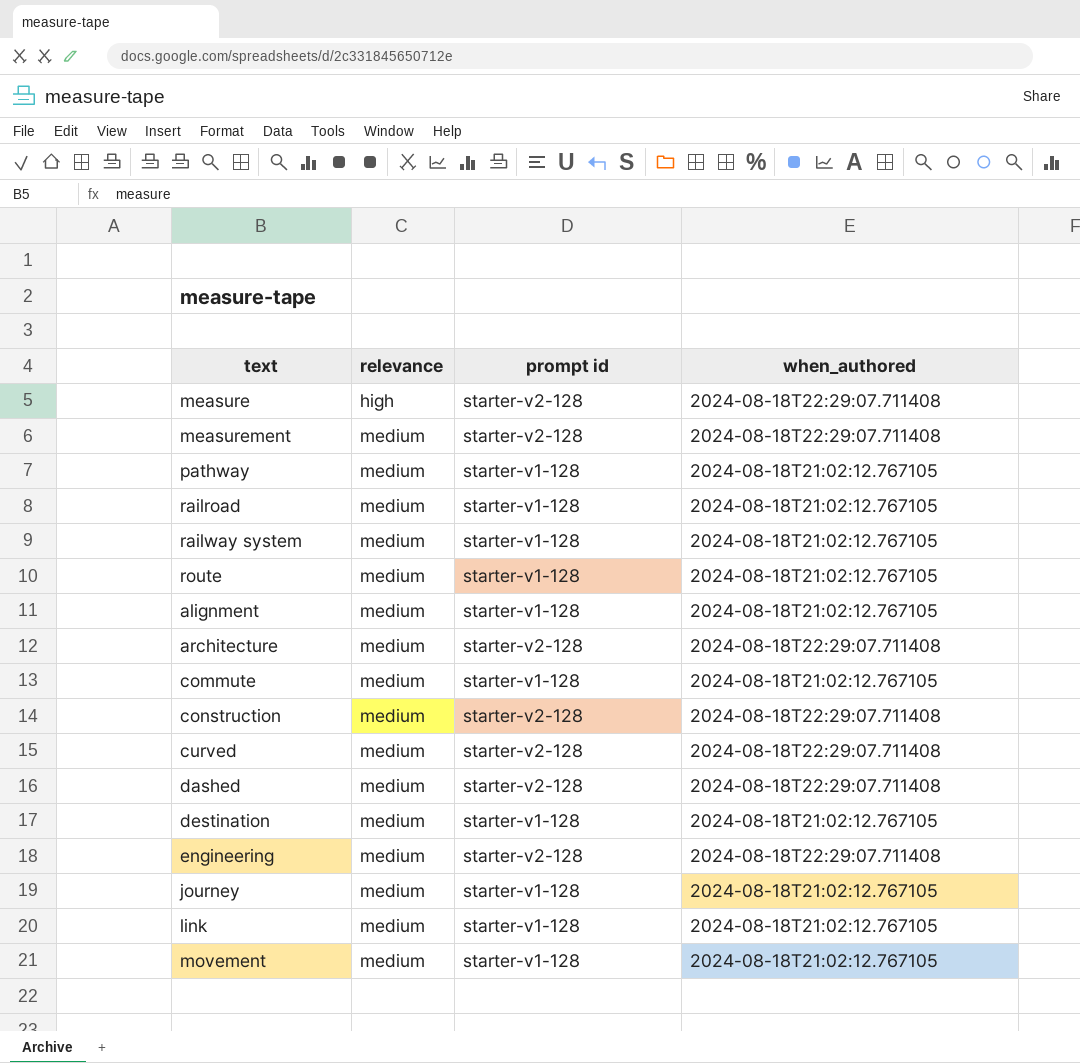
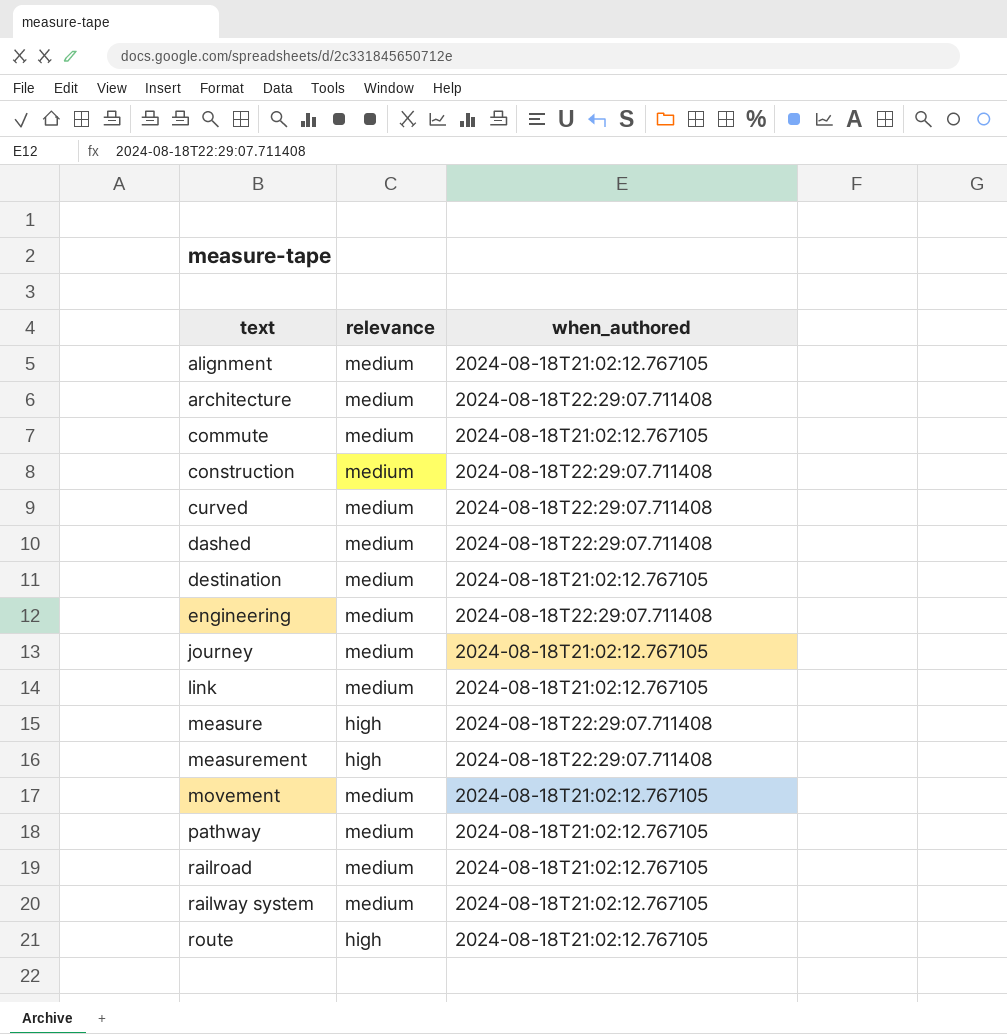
row order: relevance ascending -> text ascending
column prompt id | position: 3 -> none
measurement | relevance: medium -> high
route | relevance: medium -> high

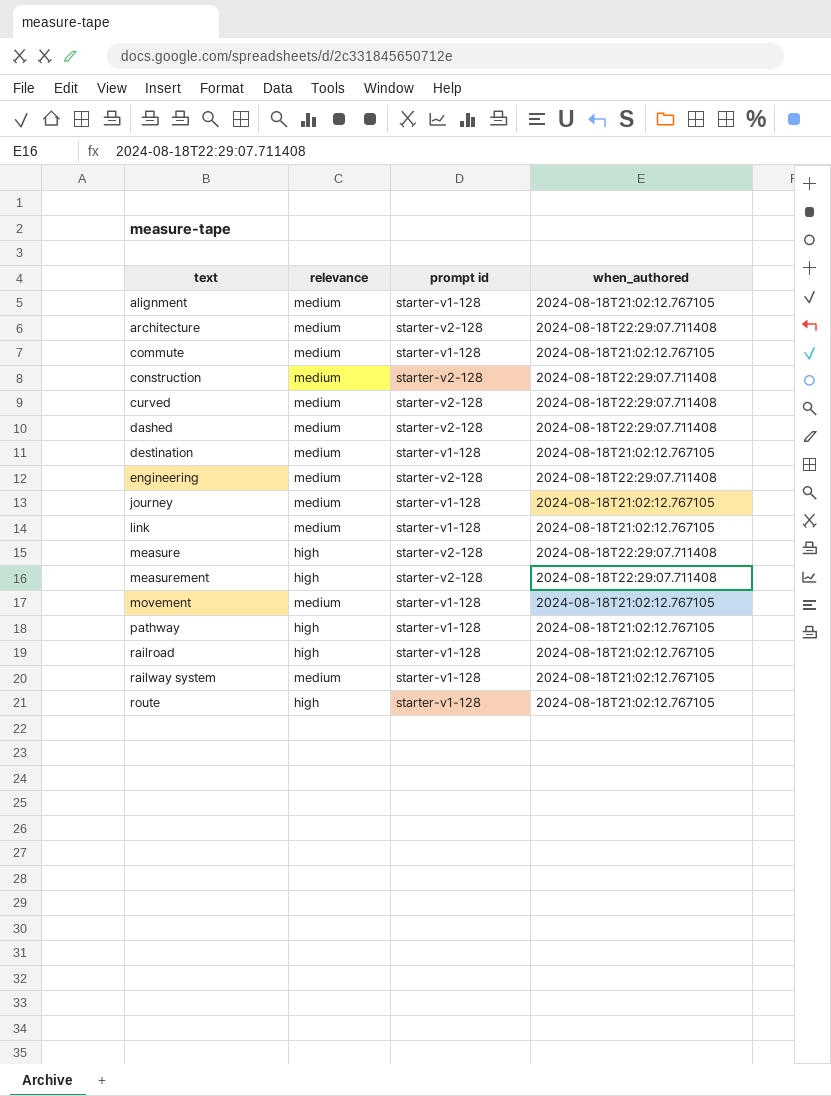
column prompt id | position: none -> 3
pathway | relevance: medium -> high
railroad | relevance: medium -> high

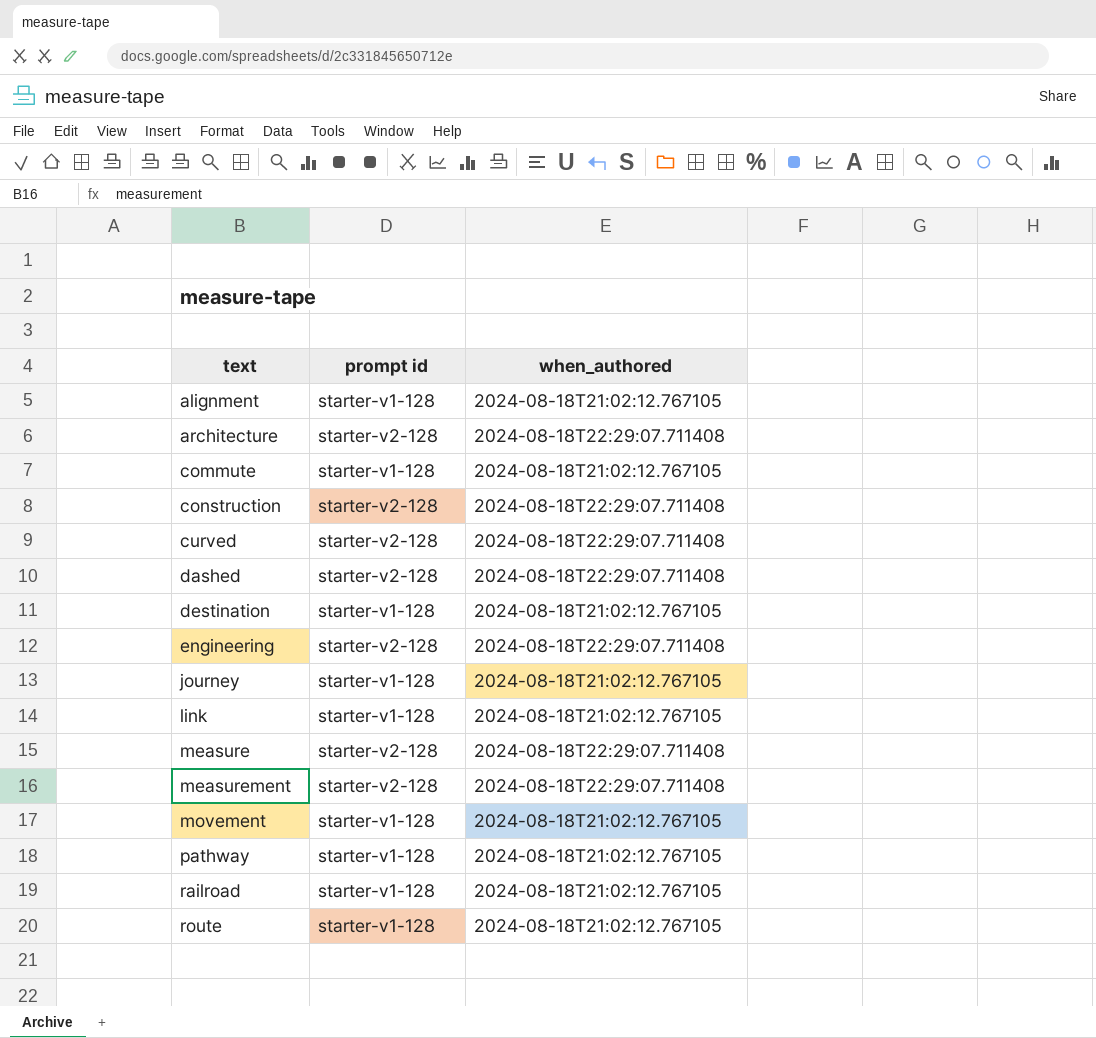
column relevance | position: 2 -> none
row railway system: medium | starter-v1-128 | 2024-08-18T21:02:12.767105 -> none

